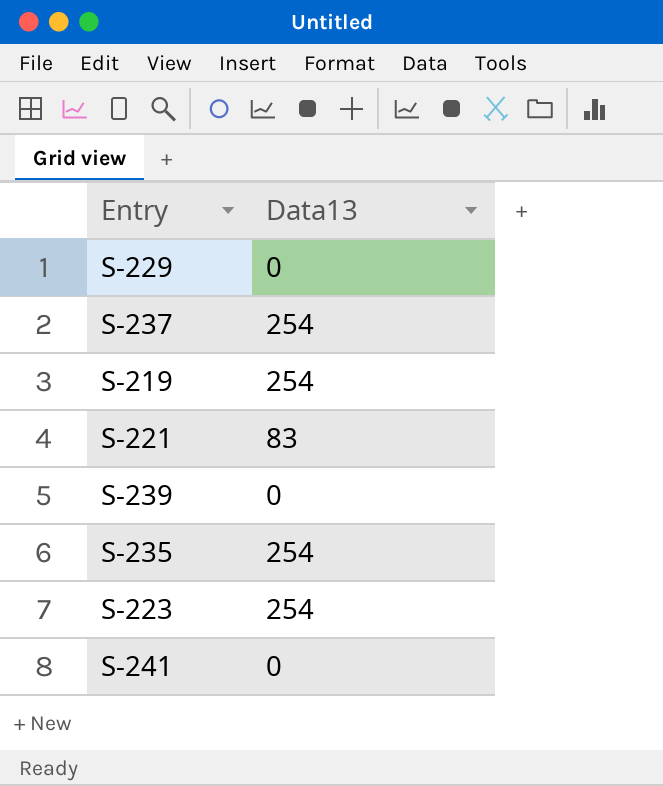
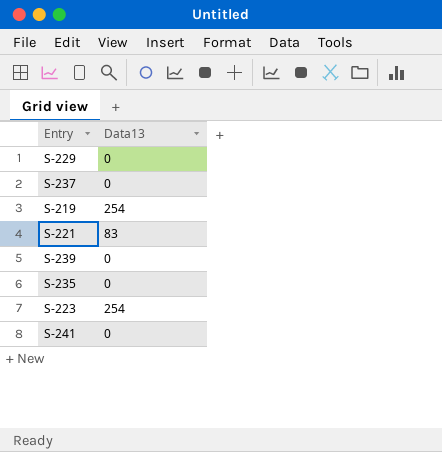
S-237 | Data13: 254 -> 0
S-235 | Data13: 254 -> 0

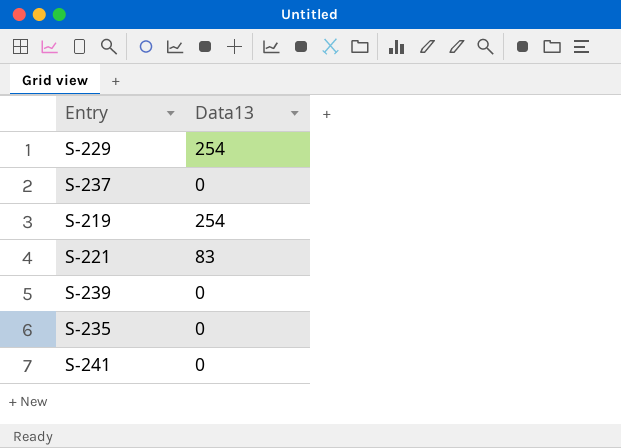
row S-223: 254 -> none
S-229 | Data13: 0 -> 254

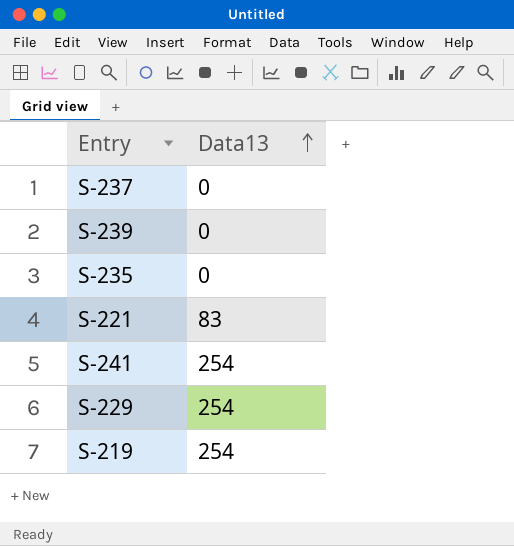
row order: none -> Data13 ascending
S-241 | Data13: 0 -> 254

